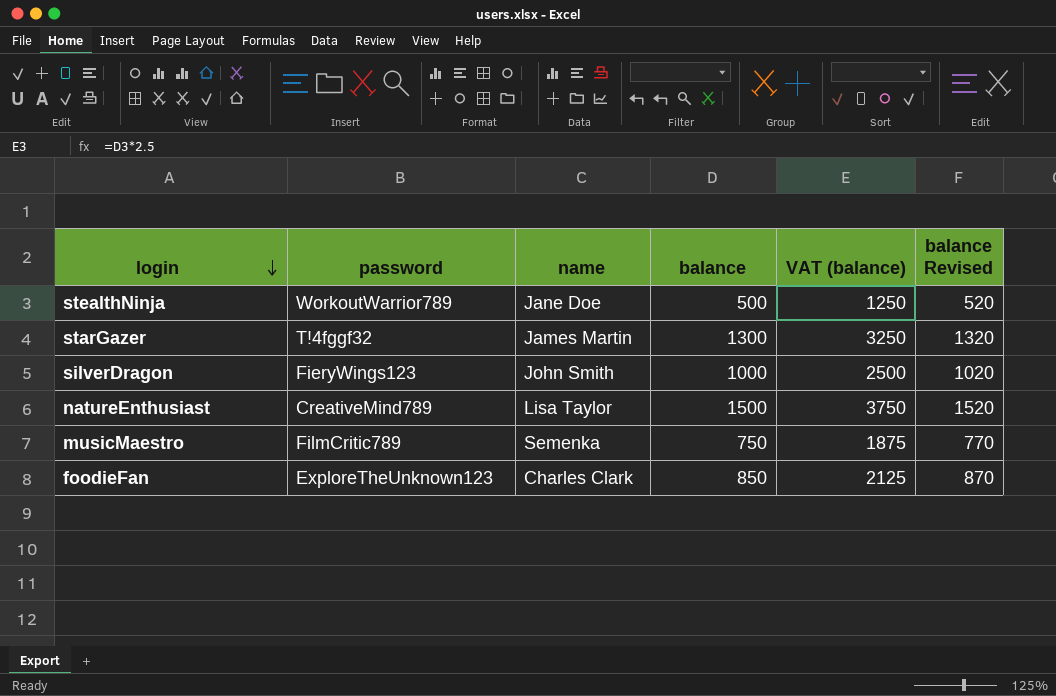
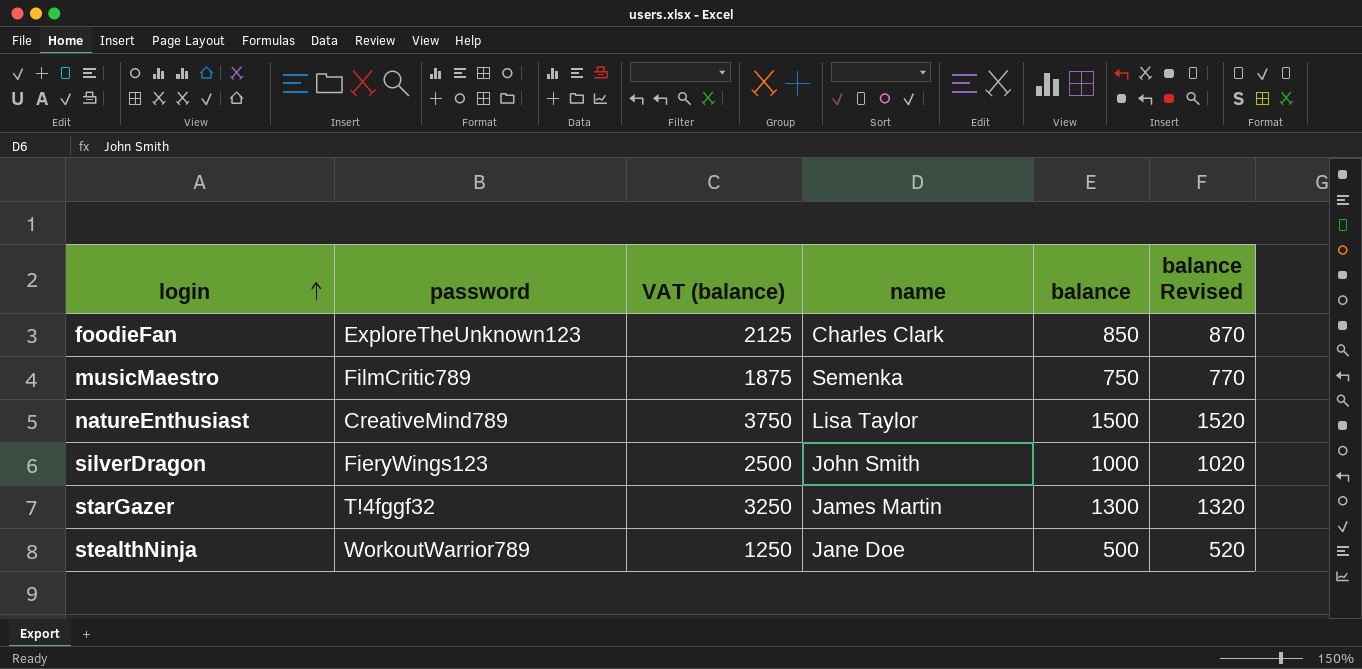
row order: login descending -> login ascending
column VAT (balance) | position: 5 -> 3

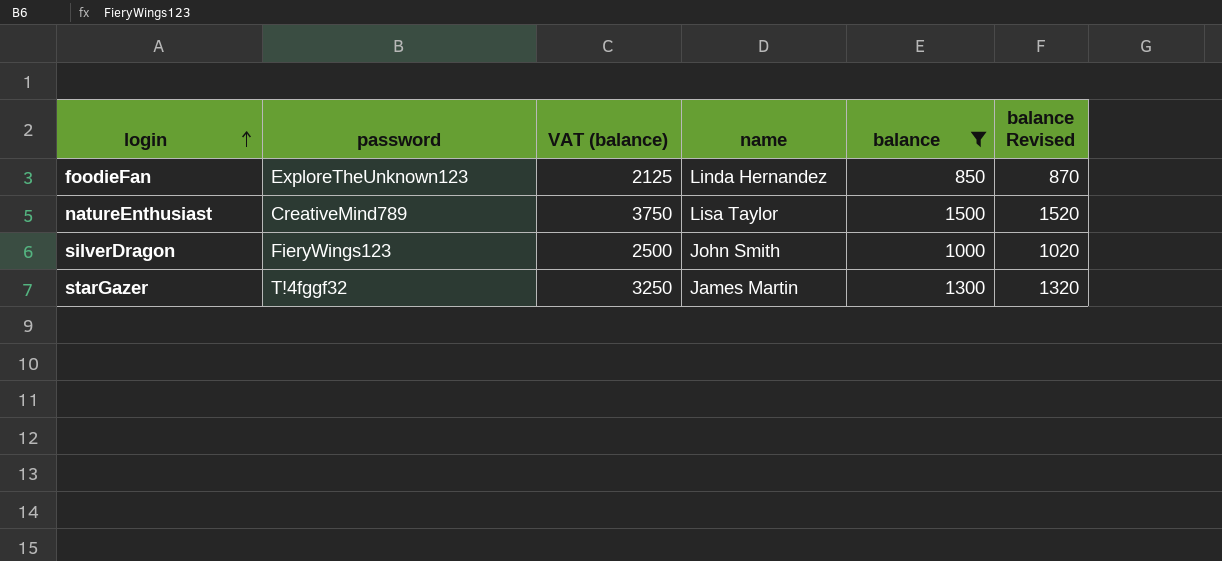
filter: none -> balance >= 850
foodieFan | name: Charles Clark -> Linda Hernandez

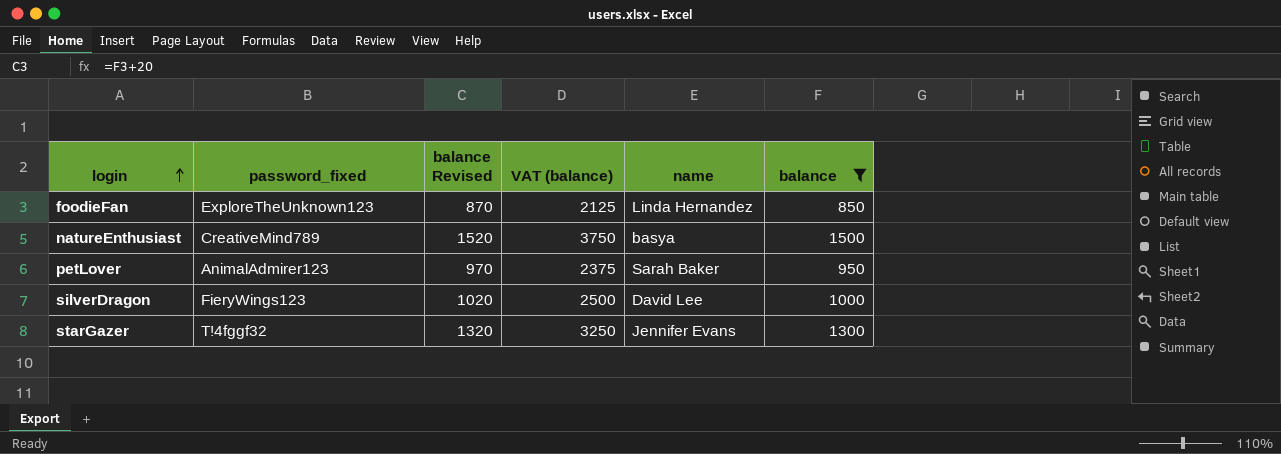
column name: password -> password_fixed
column balance Revised | position: 6 -> 3
natureEnthusiast | name: Lisa Taylor -> basya
row petLover: none -> AnimalAdmirer123 | 970 | 2375 | Sarah Baker | 950
silverDragon | name: John Smith -> David Lee
starGazer | name: James Martin -> Jennifer Evans

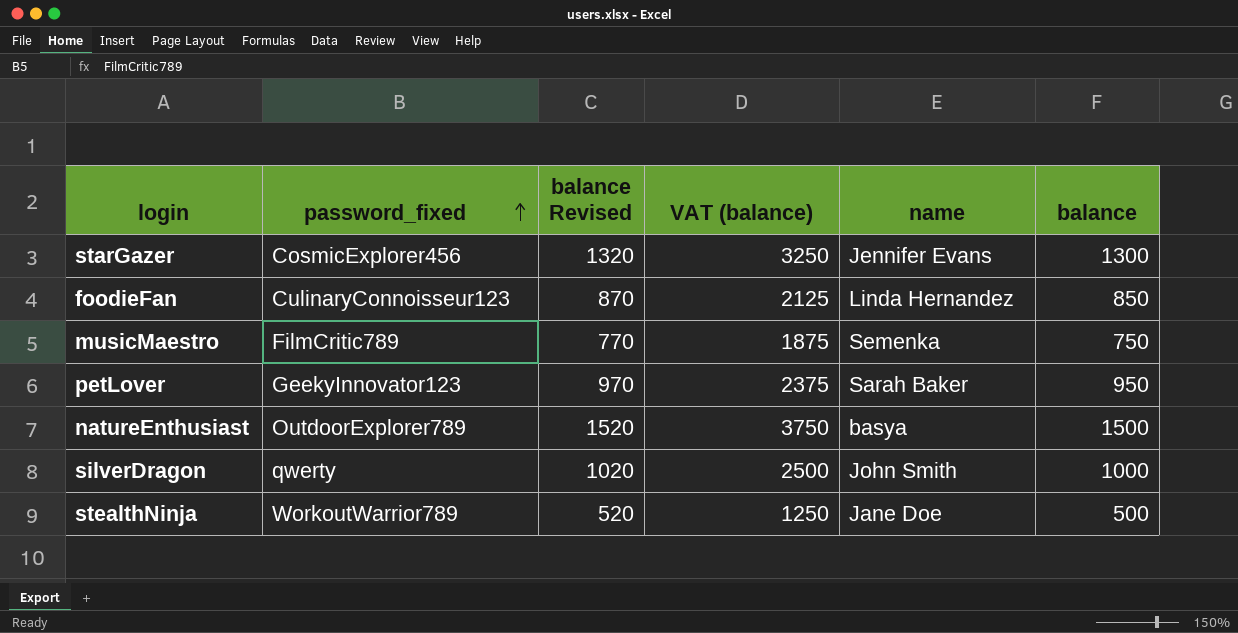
filter: balance >= 850 -> none
row order: login ascending -> password_fixed ascending
starGazer | password_fixed: T!4fggf32 -> CosmicExplorer456
foodieFan | password_fixed: ExploreTheUnknown123 -> CulinaryConnoisseur123
petLover | password_fixed: AnimalAdmirer123 -> GeekyInnovator123
natureEnthusiast | password_fixed: CreativeMind789 -> OutdoorExplorer789
silverDragon | password_fixed: FieryWings123 -> qwerty
silverDragon | name: David Lee -> John Smith

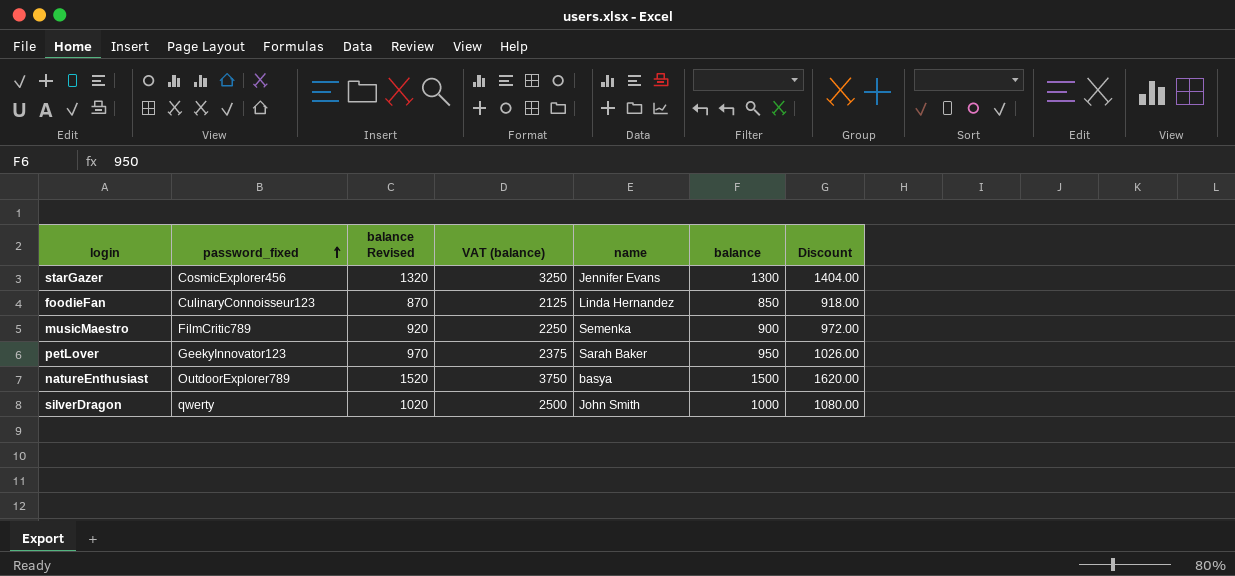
column Discount | formula: none -> [balance] * 1.08
row stealthNinja: WorkoutWarrior789 | 520 | 1250 | Jane Doe | 500 -> none
musicMaestro | balance Revised: 770 -> 920
musicMaestro | VAT (balance): 1875 -> 2250
musicMaestro | balance: 750 -> 900

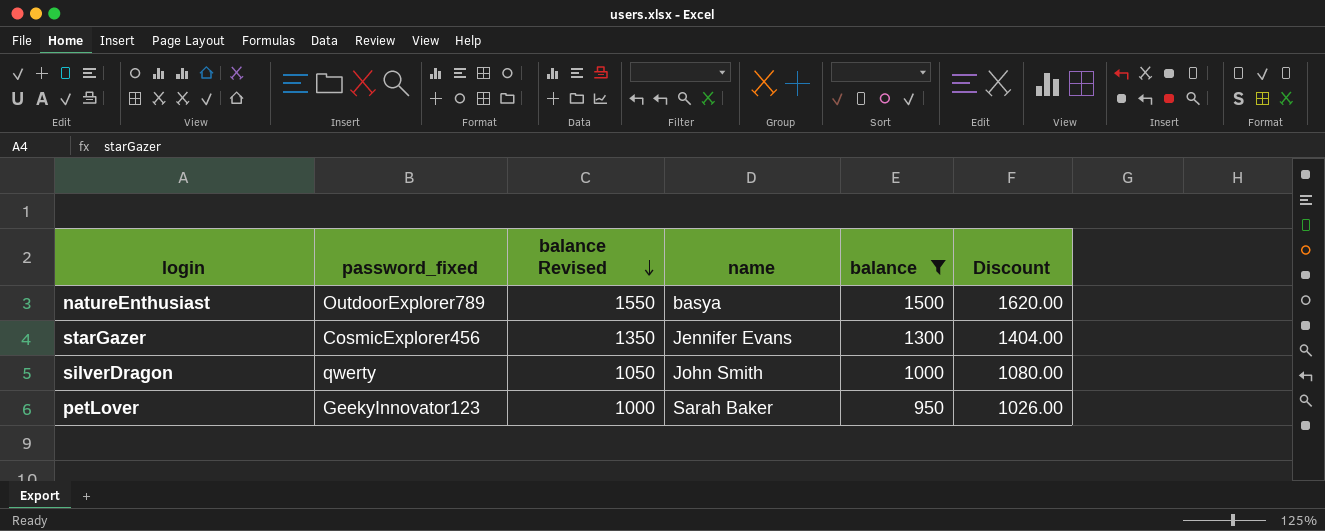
filter: none -> balance >= 950
row order: password_fixed ascending -> balance Revised descending
column VAT (balance) | formula: [balance] * 2.5 -> none
column balance Revised | formula: [balance] + 20 -> [balance] + 50

